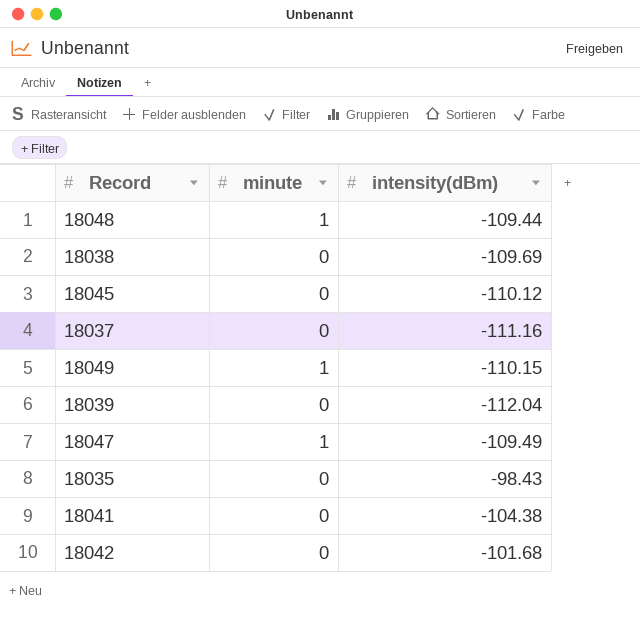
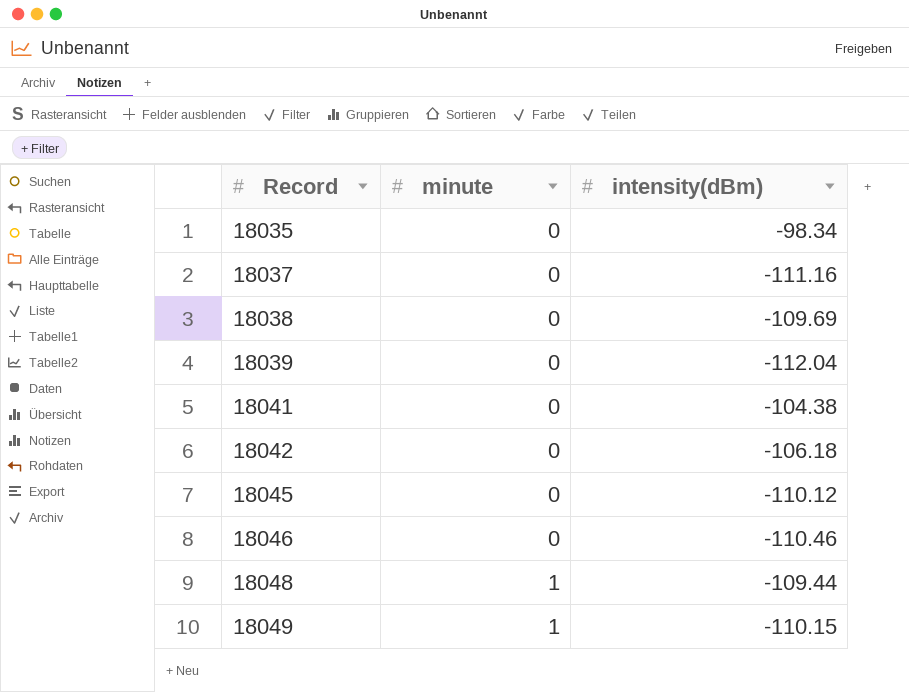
row order: none -> Record ascending
row 18047: 1 | -109.49 -> none
18035 | intensity(dBm): -98.43 -> -98.34
18042 | intensity(dBm): -101.68 -> -106.18
row 18046: none -> 0 | -110.46

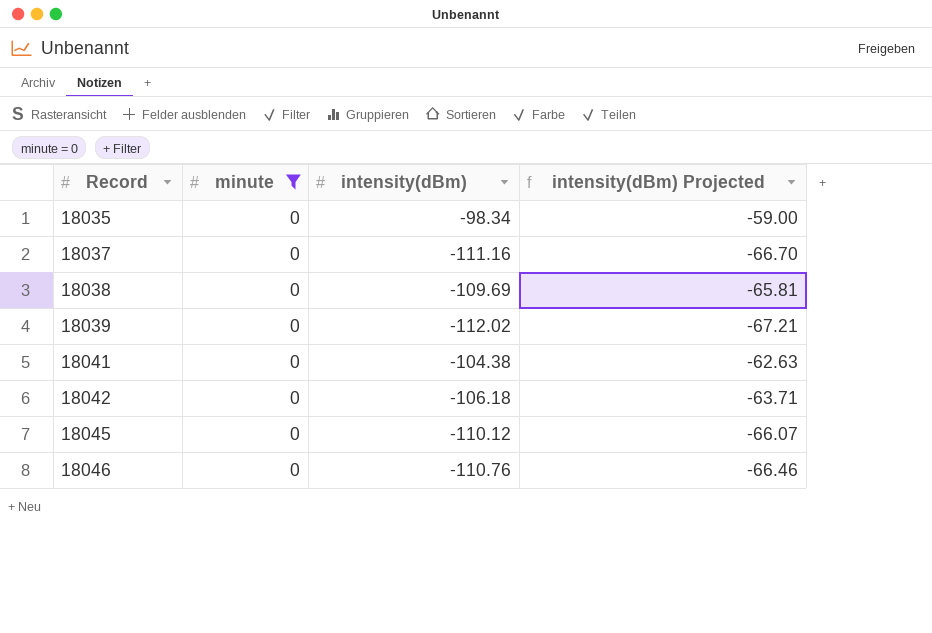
filter: none -> minute = 0
column intensity(dBm) Projected | formula: none -> [intensity(dBm)] * 0.6
18039 | intensity(dBm): -112.04 -> -112.02
18046 | intensity(dBm): -110.46 -> -110.76

